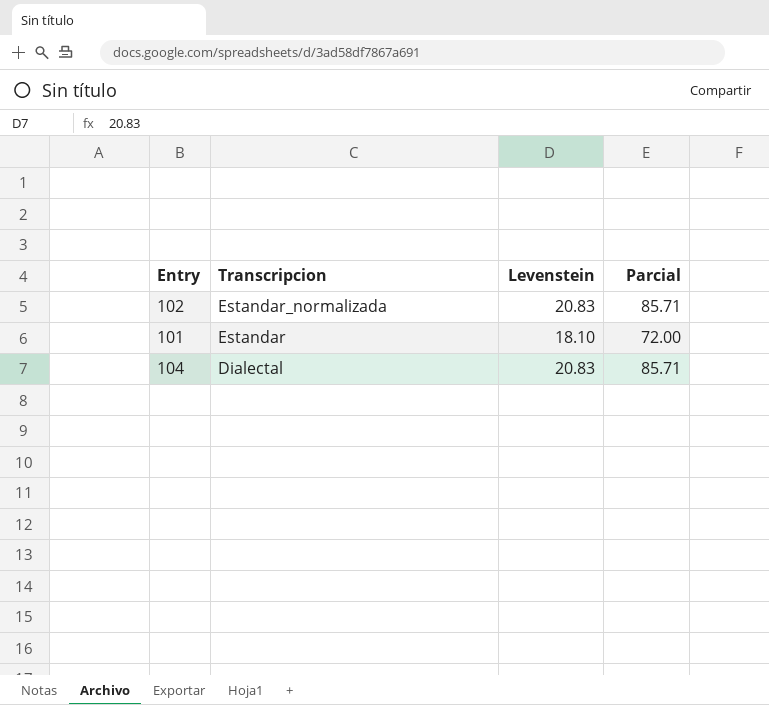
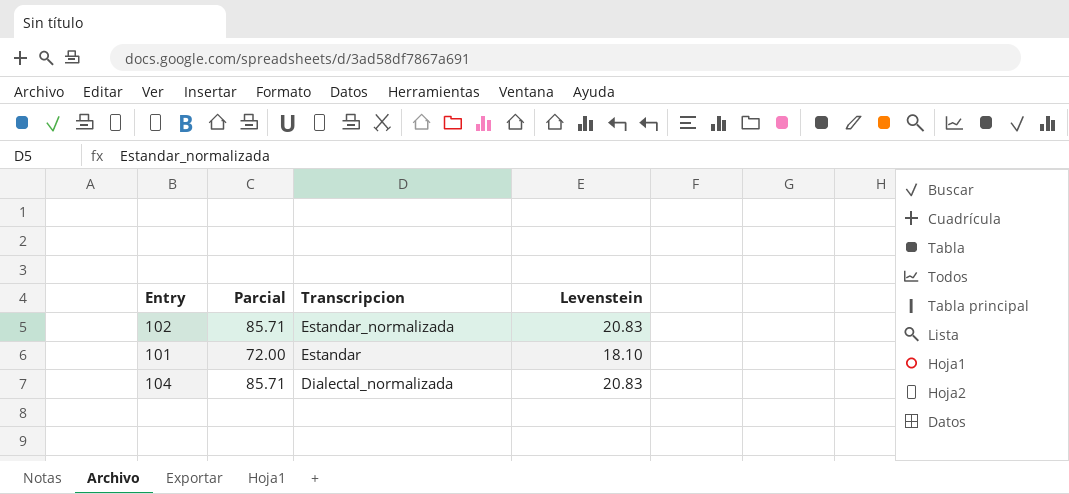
column Parcial | position: 4 -> 2
104 | Transcripcion: Dialectal -> Dialectal_normalizada

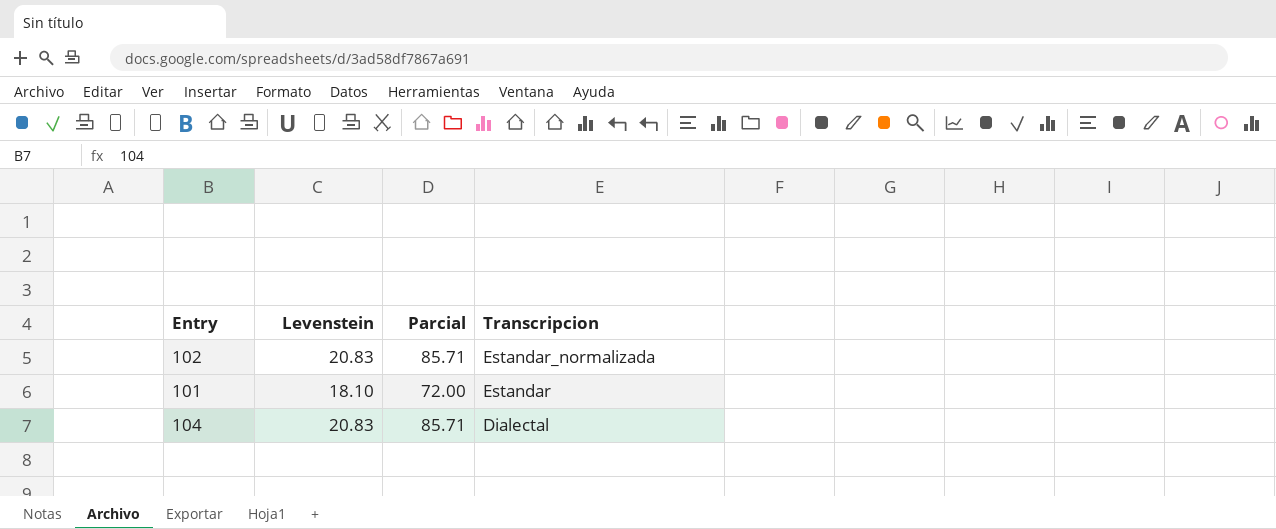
column Levenstein | position: 4 -> 2
104 | Transcripcion: Dialectal_normalizada -> Dialectal

